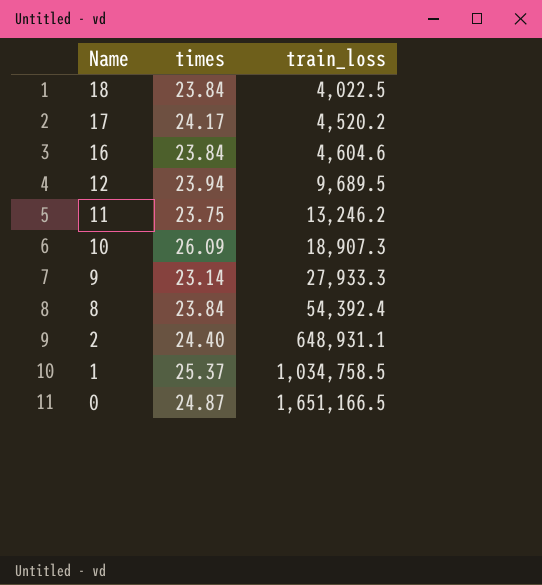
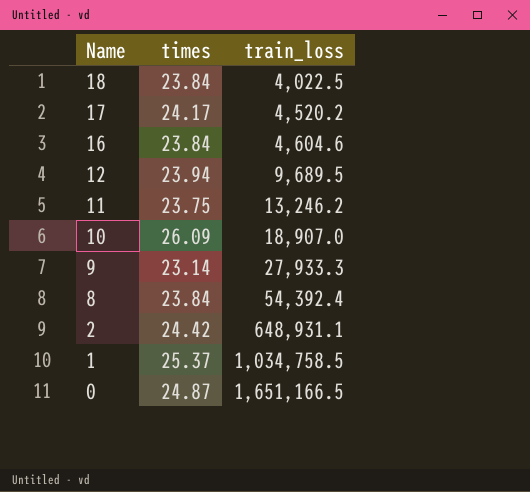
10 | train_loss: 18,907.3 -> 18,907.0
2 | times: 24.40 -> 24.42

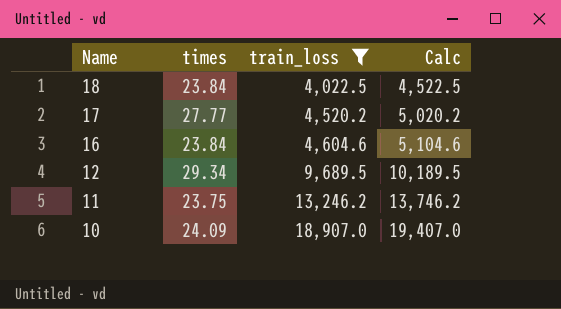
filter: none -> train_loss <= 18,907.0
column Calc | formula: none -> [train_loss] + 500
17 | times: 24.17 -> 27.77
12 | times: 23.94 -> 29.34
10 | times: 26.09 -> 24.09

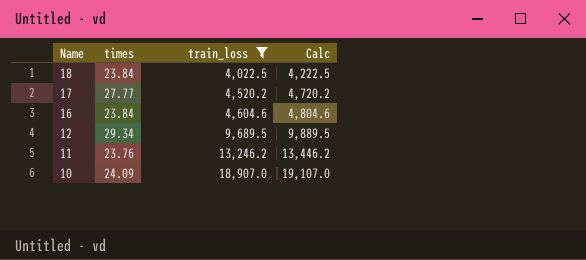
column Calc | formula: [train_loss] + 500 -> [train_loss] + 200
11 | times: 23.75 -> 23.76

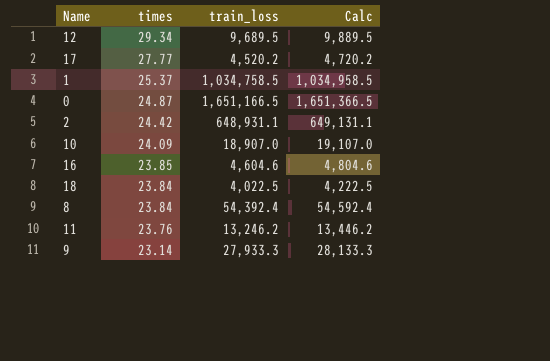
filter: train_loss <= 18,907.0 -> none
row order: Name descending -> times descending
16 | times: 23.84 -> 23.85

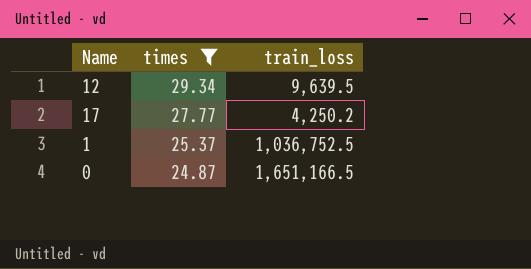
filter: none -> times >= 24.87
column Calc | formula: [train_loss] + 200 -> none
12 | train_loss: 9,689.5 -> 9,639.5
17 | train_loss: 4,520.2 -> 4,250.2
1 | train_loss: 1,034,758.5 -> 1,036,752.5

